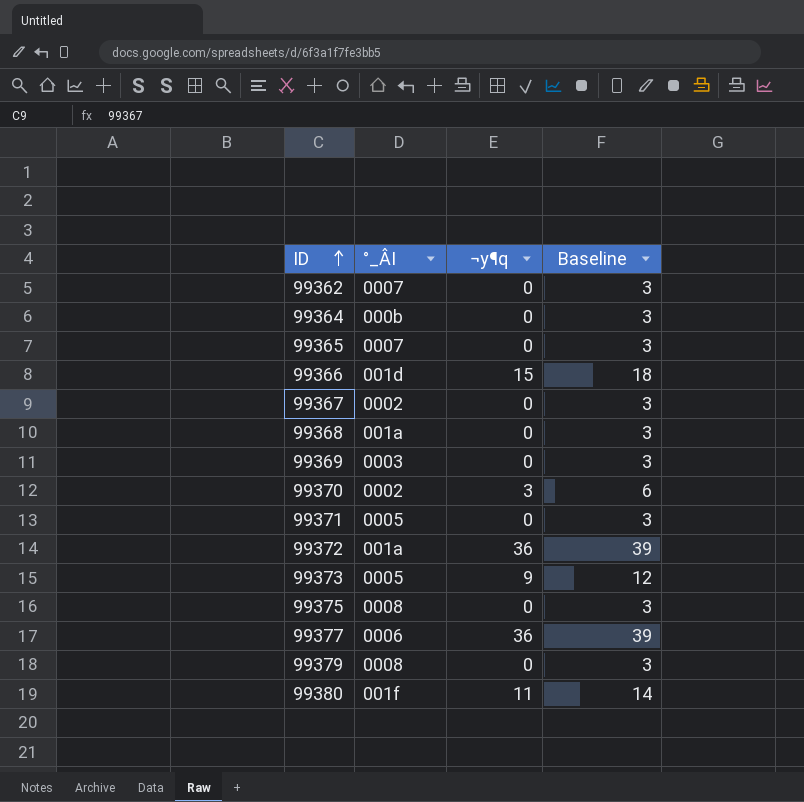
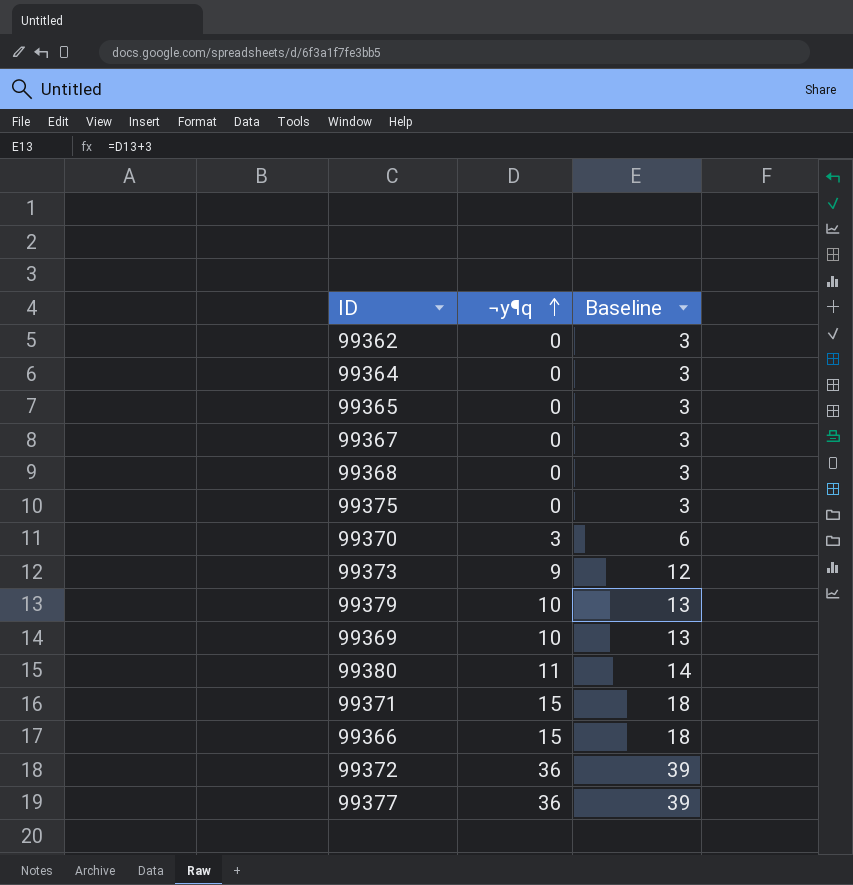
row order: ID ascending -> ¬y¶q ascending
column °_ÂI | position: 2 -> none
99379 | ¬y¶q: 0 -> 10
99379 | Baseline: 3 -> 13
99369 | ¬y¶q: 0 -> 10
99369 | Baseline: 3 -> 13
99371 | ¬y¶q: 0 -> 15
99371 | Baseline: 3 -> 18

